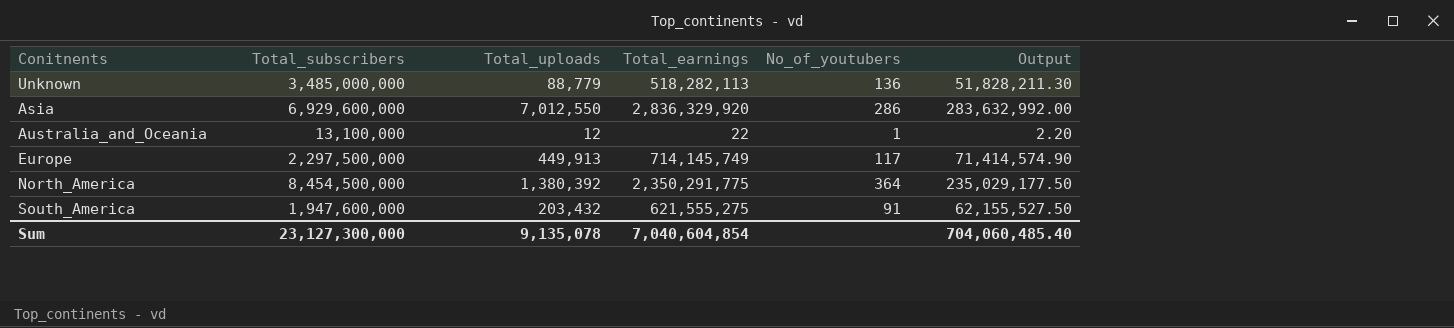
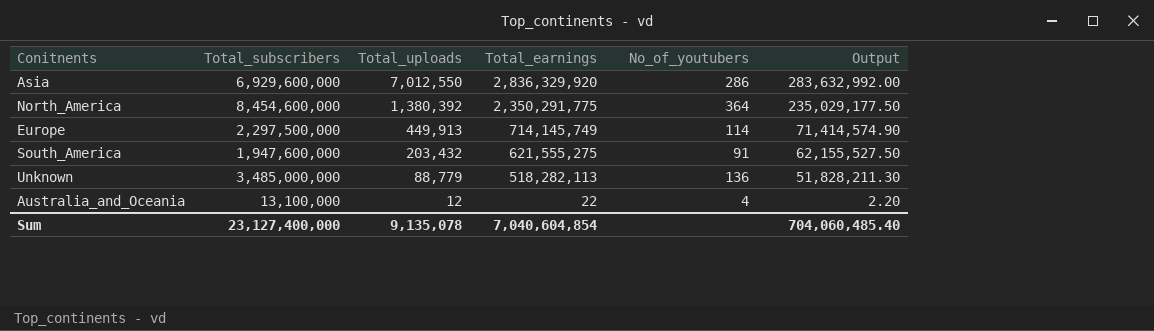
row order: none -> Total_uploads descending
North_America | Total_subscribers: 8,454,500,000 -> 8,454,600,000
Europe | No_of_youtubers: 117 -> 114
Australia_and_Oceania | No_of_youtubers: 1 -> 4
Sum | Total_subscribers: 23,127,300,000 -> 23,127,400,000

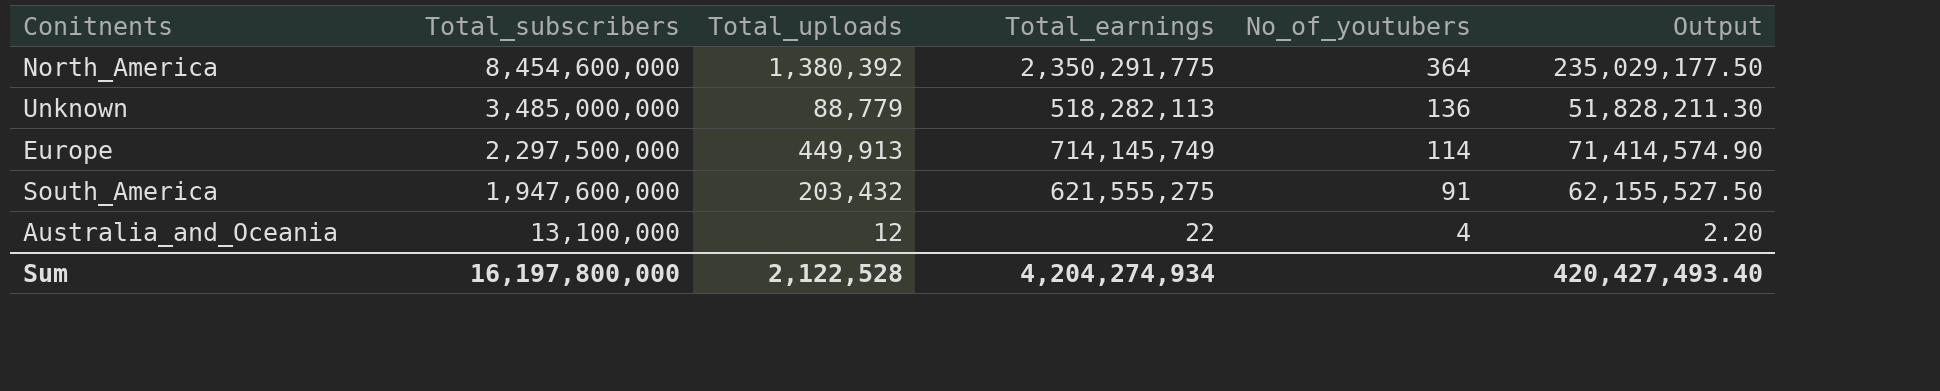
row order: Total_uploads descending -> Total_subscribers descending
row Asia: 6,929,600,000 | 7,012,550 | 2,836,329,920 | 286 | 283,632,992.00 -> none
Sum | Total_subscribers: 23,127,400,000 -> 16,197,800,000
Sum | Total_uploads: 9,135,078 -> 2,122,528
Sum | Total_earnings: 7,040,604,854 -> 4,204,274,934
Sum | Output: 704,060,485.40 -> 420,427,493.40

